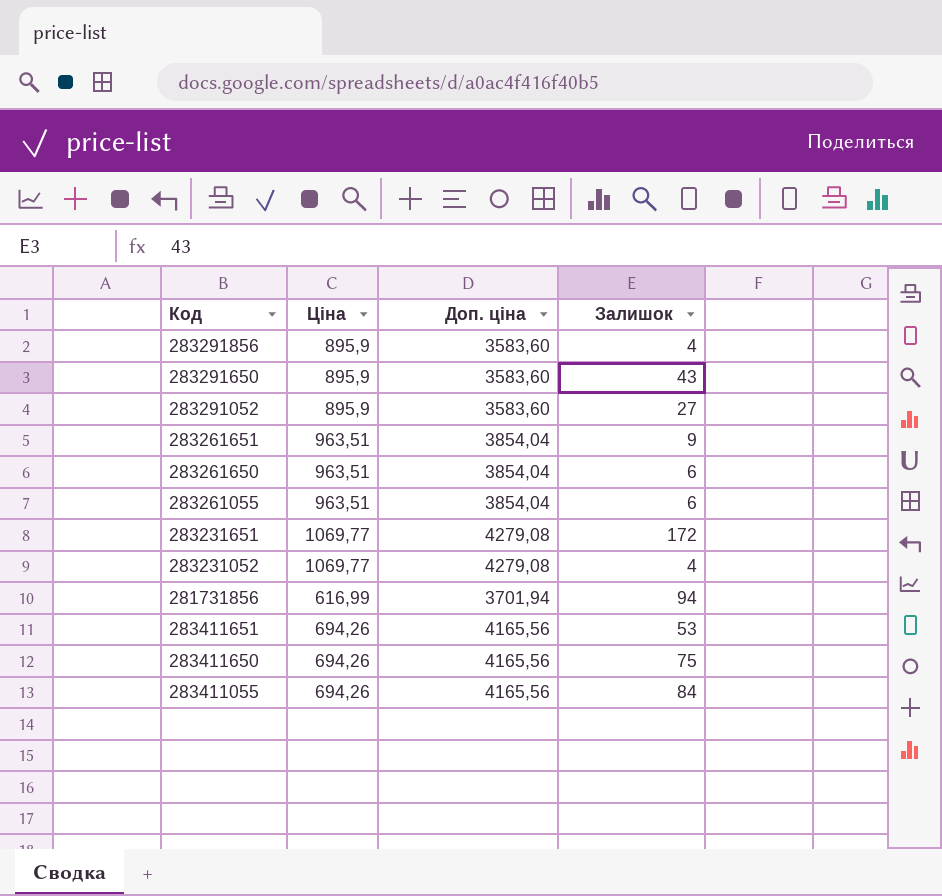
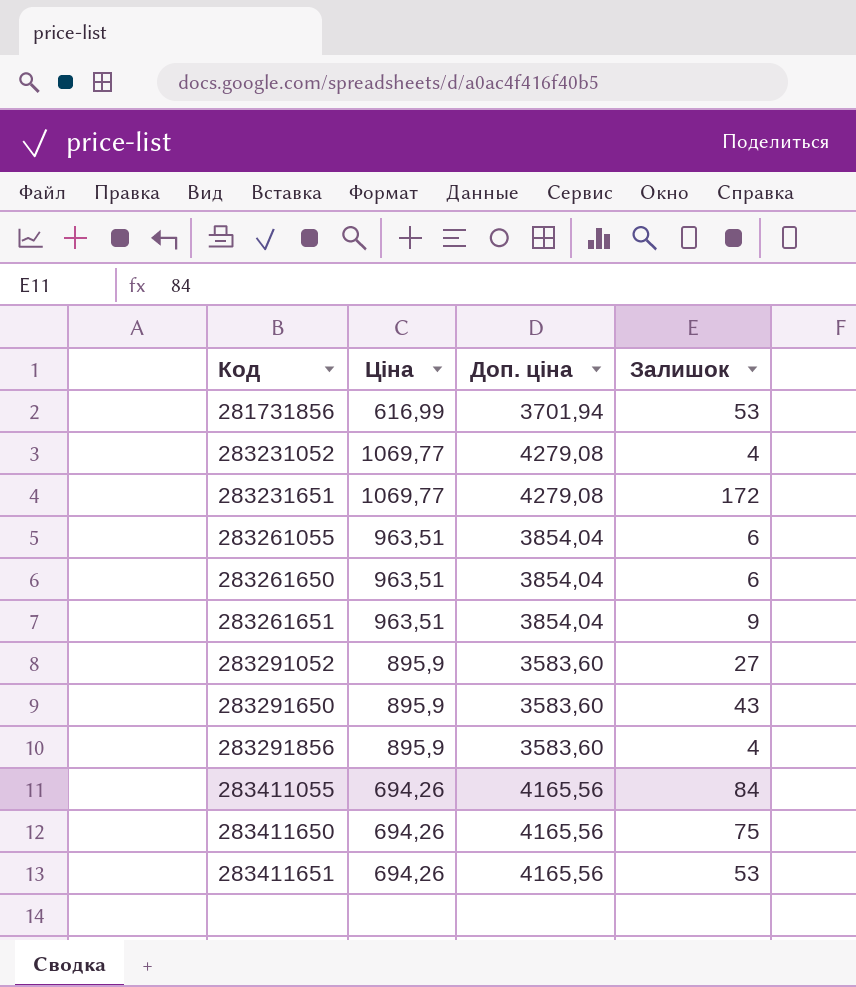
row order: none -> Код ascending
281731856 | Залишок: 94 -> 53

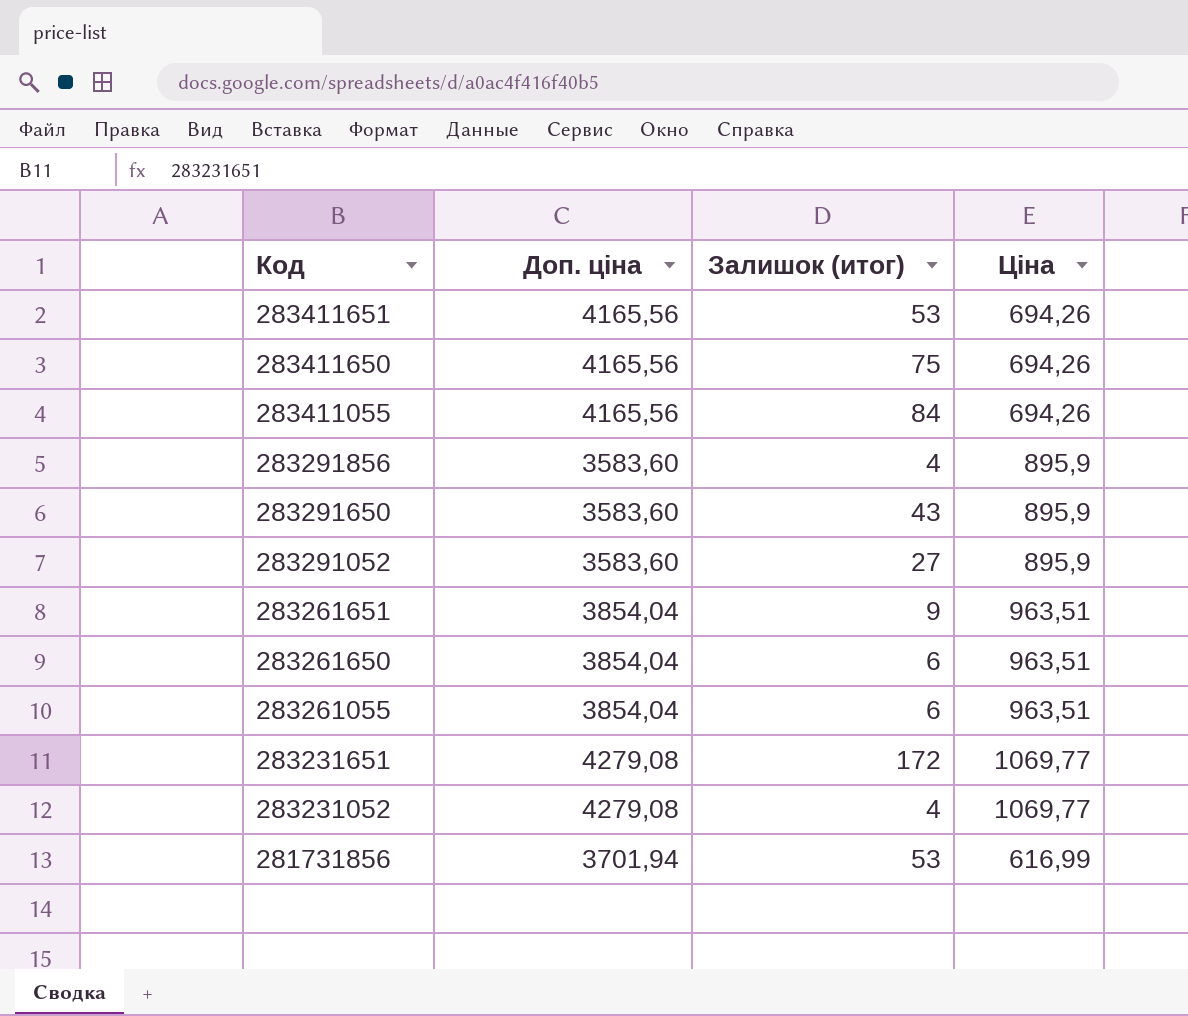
row order: Код ascending -> Код descending
column name: Залишок -> Залишок (итог)
column Ціна | position: 2 -> 4

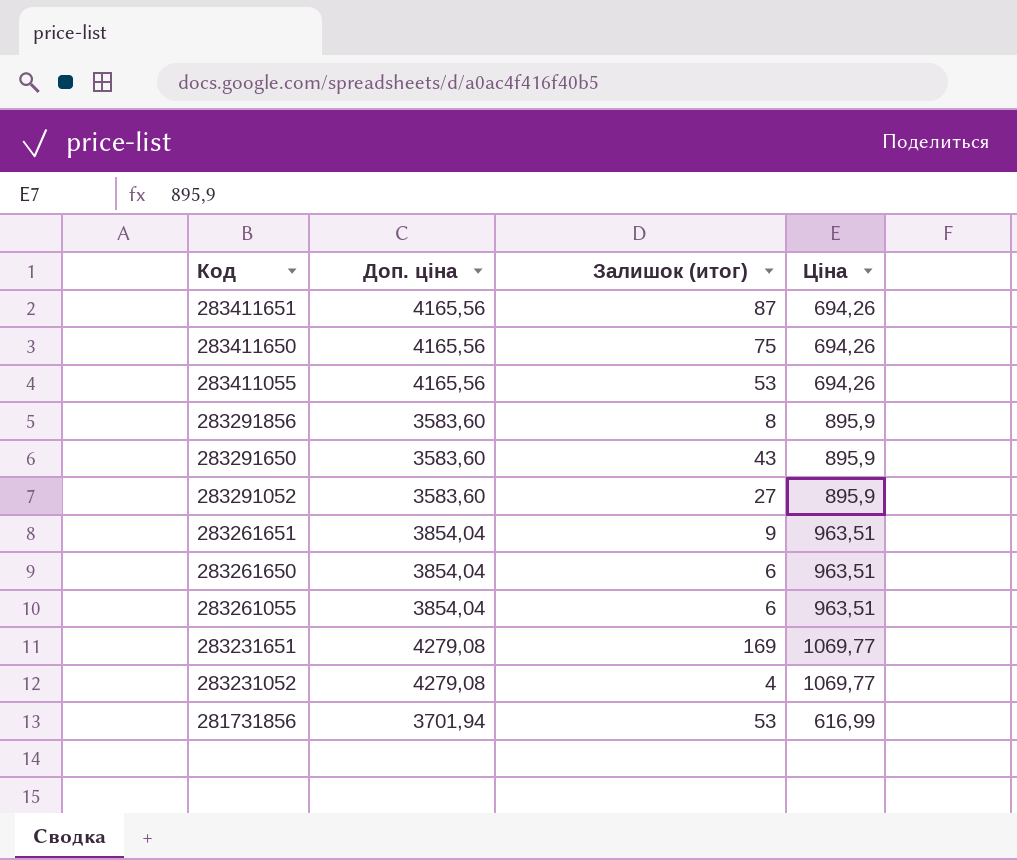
283411651 | Залишок (итог): 53 -> 87
283411055 | Залишок (итог): 84 -> 53
283291856 | Залишок (итог): 4 -> 8
283231651 | Залишок (итог): 172 -> 169

